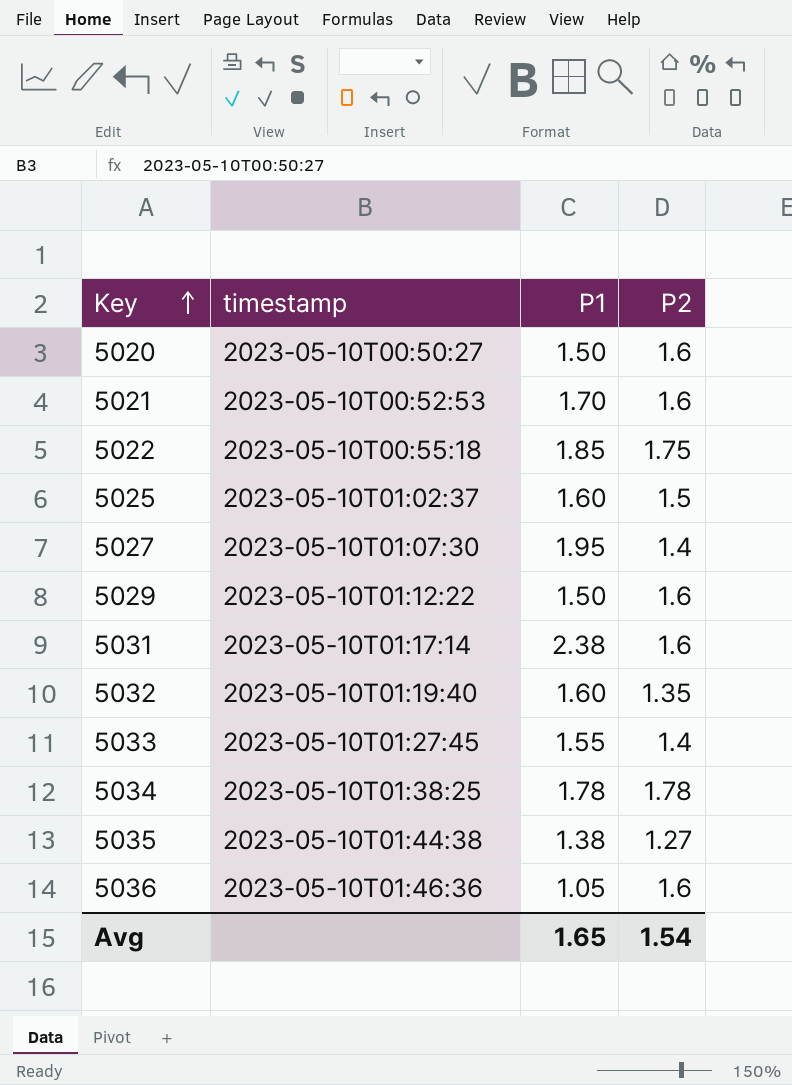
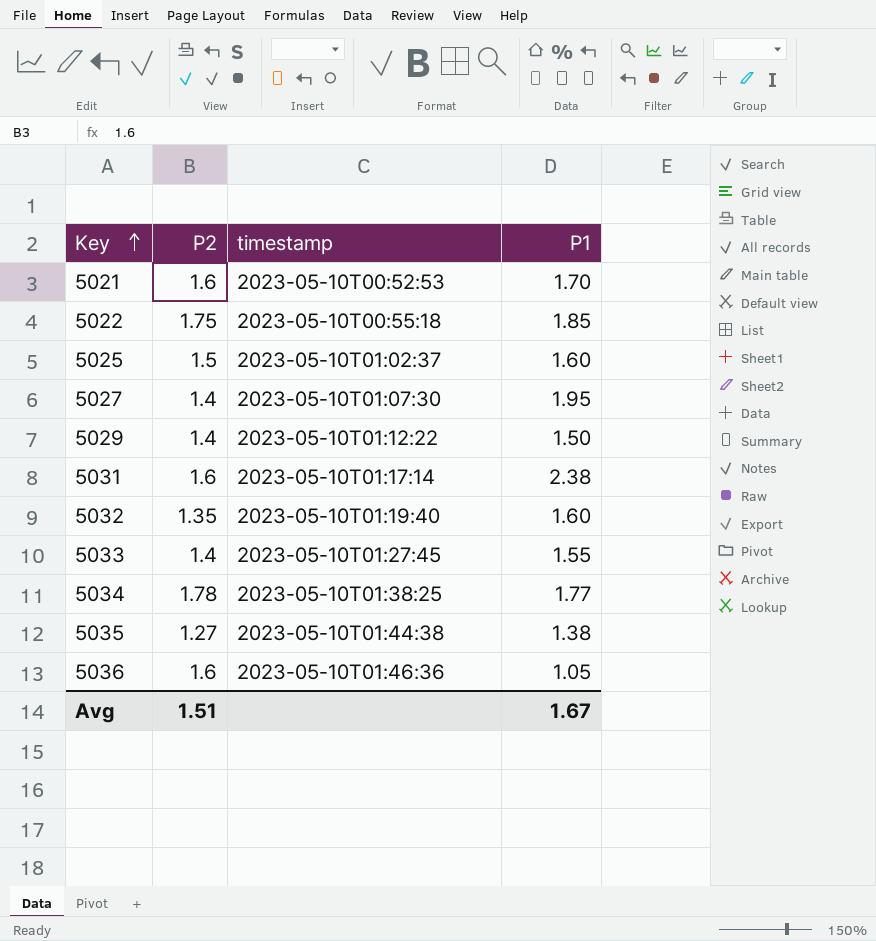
column P2 | position: 4 -> 2
row 5020: 2023-05-10T00:50:27 | 1.50 | 1.6 -> none
5029 | P2: 1.6 -> 1.4
5034 | P1: 1.78 -> 1.77
Avg | P2: 1.54 -> 1.51
Avg | P1: 1.65 -> 1.67

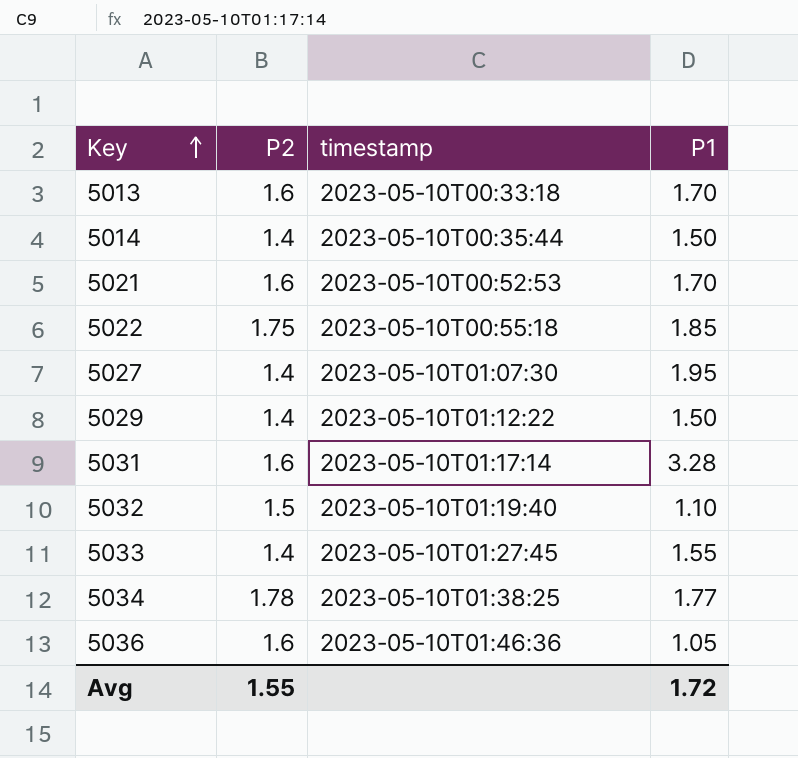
row 5025: 1.5 | 2023-05-10T01:02:37 | 1.60 -> none
row 5035: 1.27 | 2023-05-10T01:44:38 | 1.38 -> none
row 5013: none -> 1.6 | 2023-05-10T00:33:18 | 1.70
row 5014: none -> 1.4 | 2023-05-10T00:35:44 | 1.50
5031 | P1: 2.38 -> 3.28
5032 | P2: 1.35 -> 1.5
5032 | P1: 1.60 -> 1.10
Avg | P2: 1.51 -> 1.55
Avg | P1: 1.67 -> 1.72

